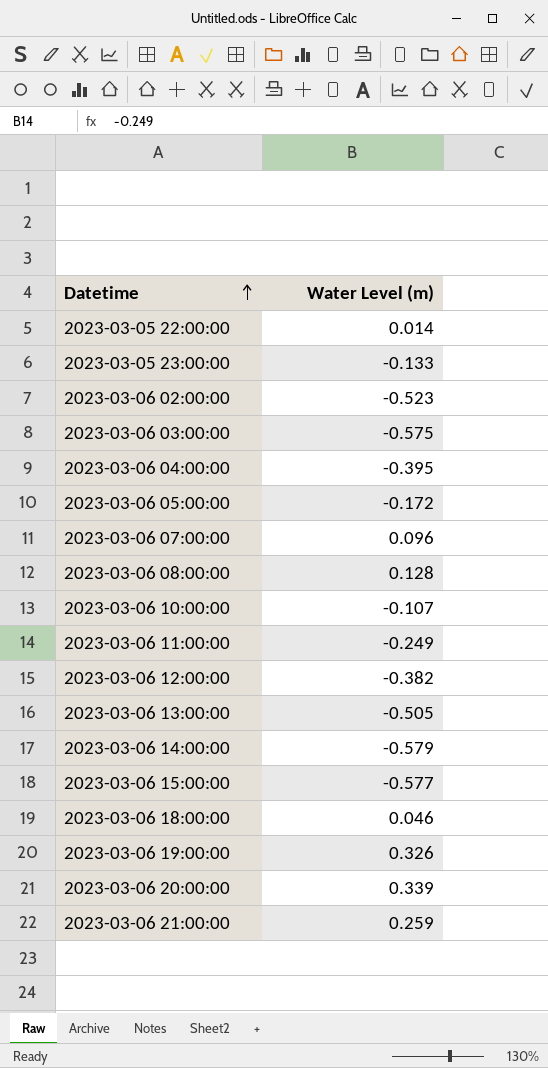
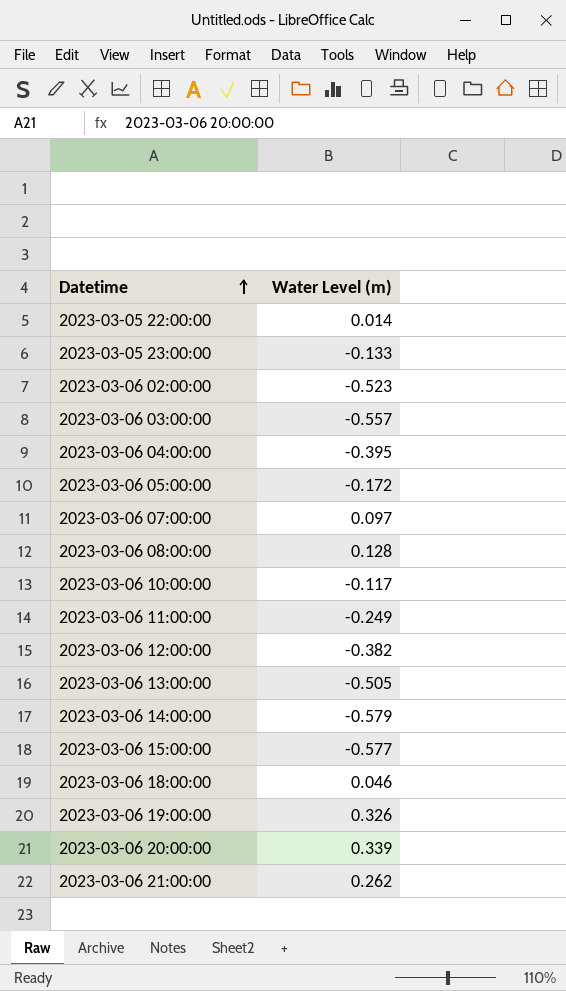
2023-03-06 03:00:00 | Water Level (m): -0.575 -> -0.557
2023-03-06 07:00:00 | Water Level (m): 0.096 -> 0.097
2023-03-06 10:00:00 | Water Level (m): -0.107 -> -0.117
2023-03-06 21:00:00 | Water Level (m): 0.259 -> 0.262

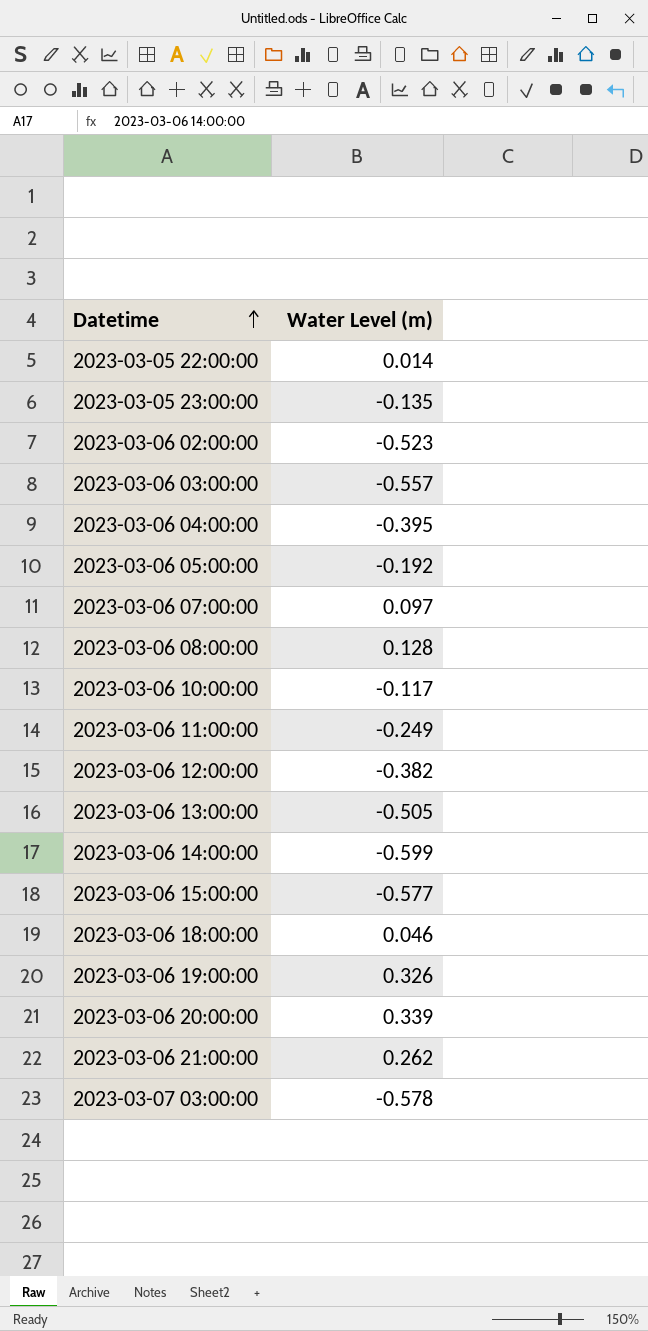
2023-03-05 23:00:00 | Water Level (m): -0.133 -> -0.135
2023-03-06 05:00:00 | Water Level (m): -0.172 -> -0.192
2023-03-06 14:00:00 | Water Level (m): -0.579 -> -0.599
row 2023-03-07 03:00:00: none -> -0.578

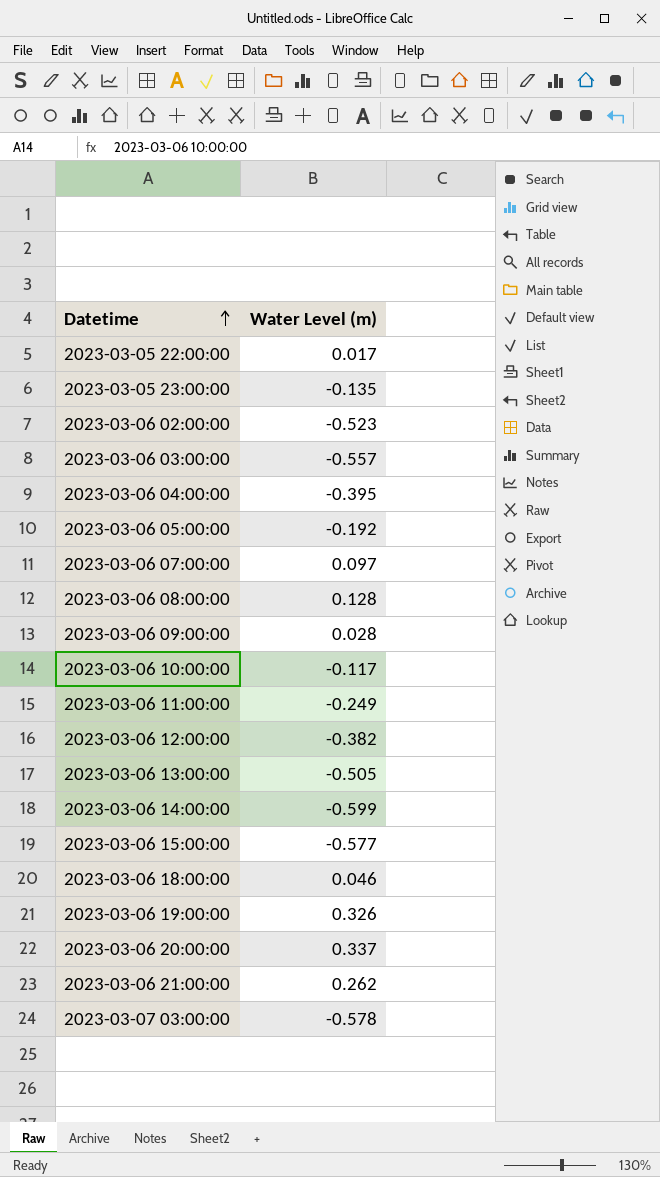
2023-03-05 22:00:00 | Water Level (m): 0.014 -> 0.017
row 2023-03-06 09:00:00: none -> 0.028
2023-03-06 20:00:00 | Water Level (m): 0.339 -> 0.337

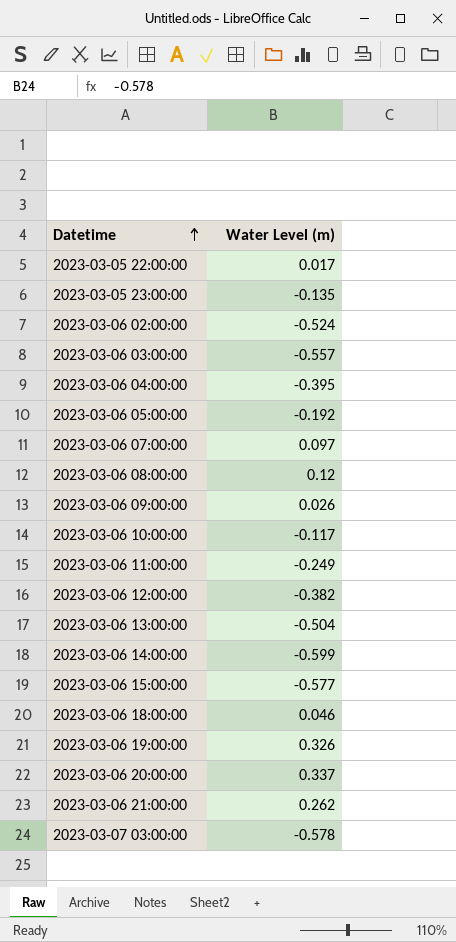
2023-03-06 02:00:00 | Water Level (m): -0.523 -> -0.524
2023-03-06 08:00:00 | Water Level (m): 0.128 -> 0.12
2023-03-06 09:00:00 | Water Level (m): 0.028 -> 0.026
2023-03-06 13:00:00 | Water Level (m): -0.505 -> -0.504

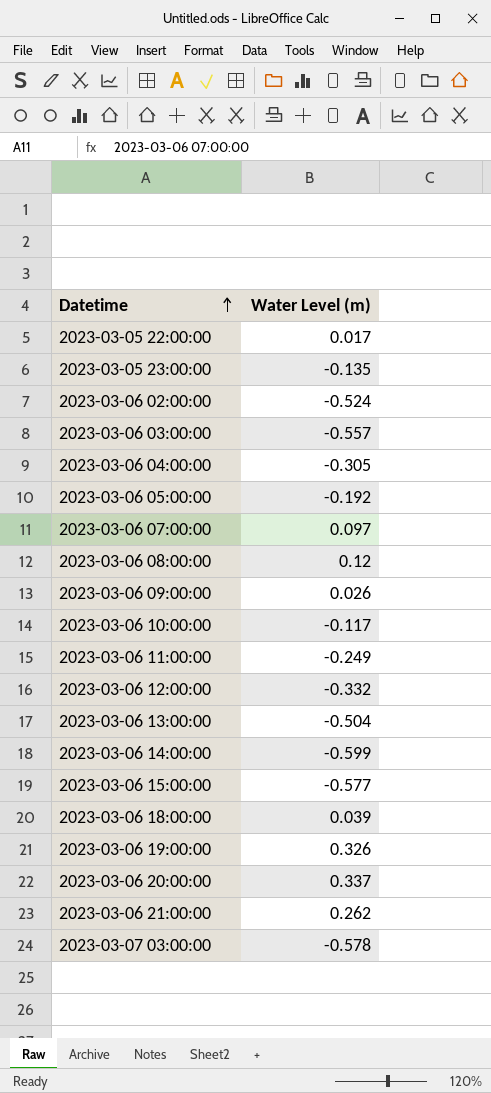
2023-03-06 04:00:00 | Water Level (m): -0.395 -> -0.305
2023-03-06 12:00:00 | Water Level (m): -0.382 -> -0.332
2023-03-06 18:00:00 | Water Level (m): 0.046 -> 0.039

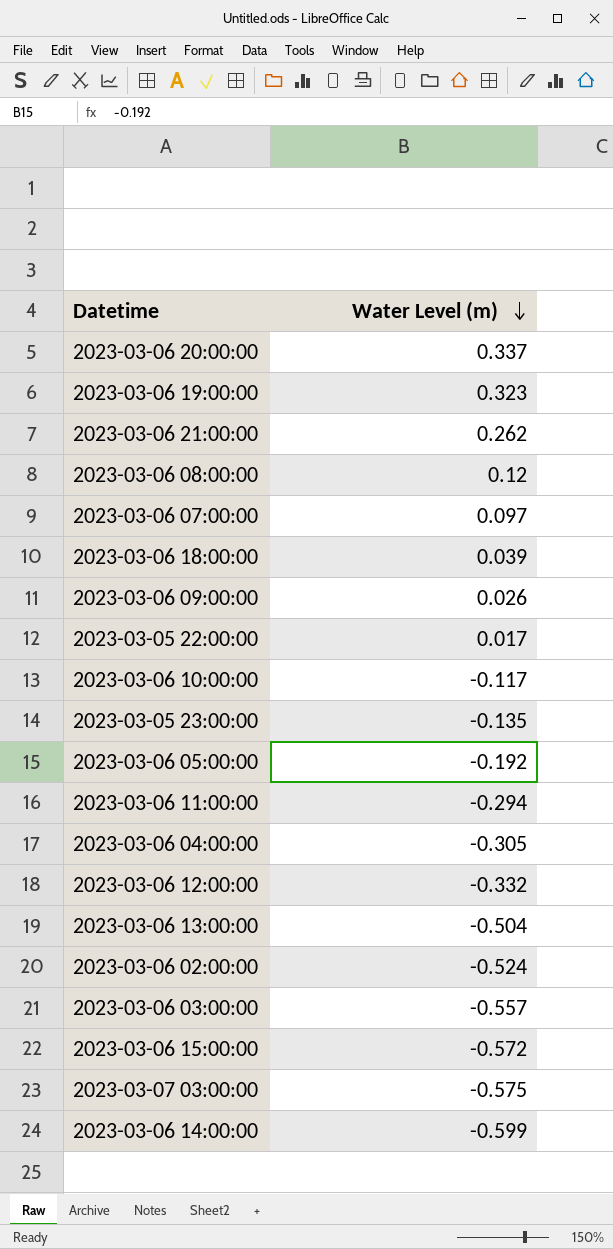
row order: Datetime ascending -> Water Level (m) descending
2023-03-06 19:00:00 | Water Level (m): 0.326 -> 0.323
2023-03-06 11:00:00 | Water Level (m): -0.249 -> -0.294
2023-03-06 15:00:00 | Water Level (m): -0.577 -> -0.572
2023-03-07 03:00:00 | Water Level (m): -0.578 -> -0.575

